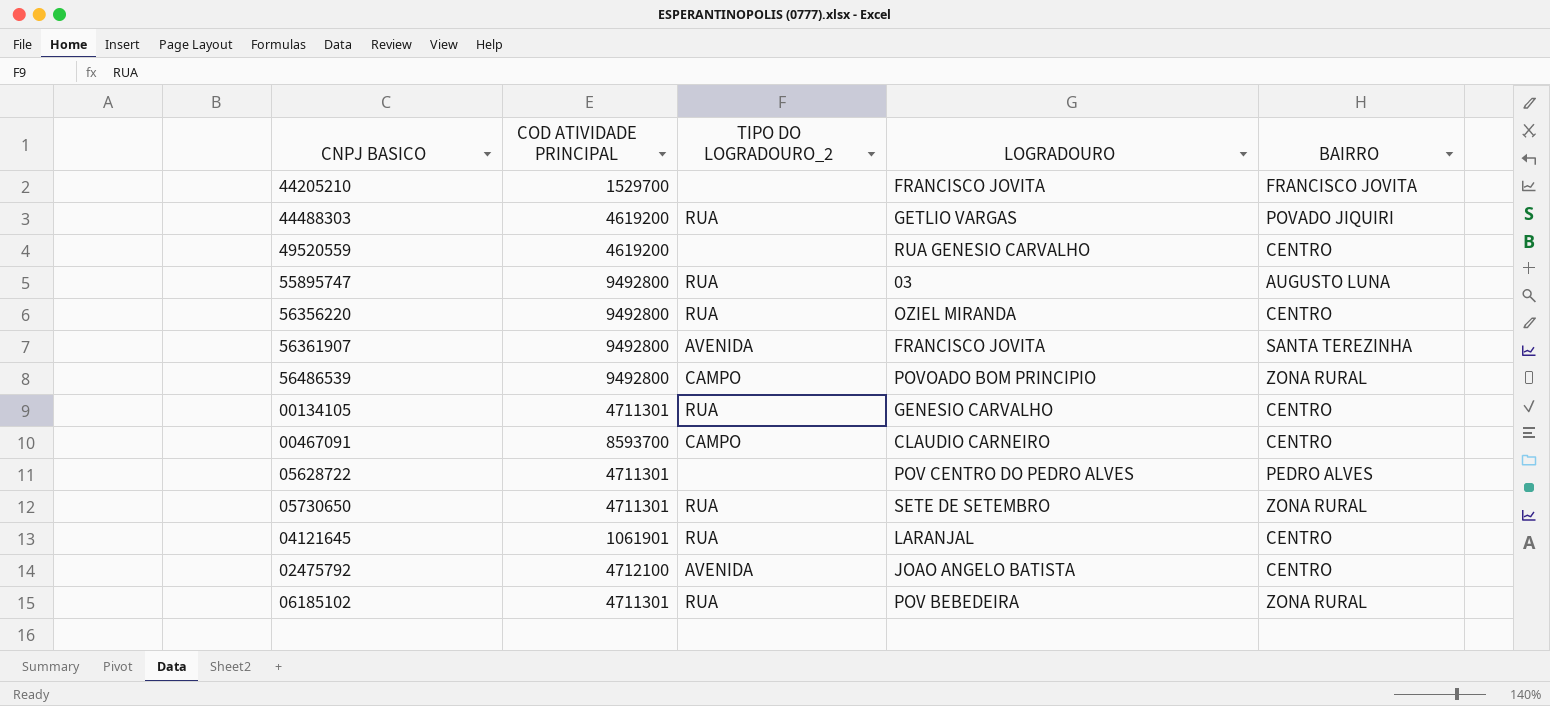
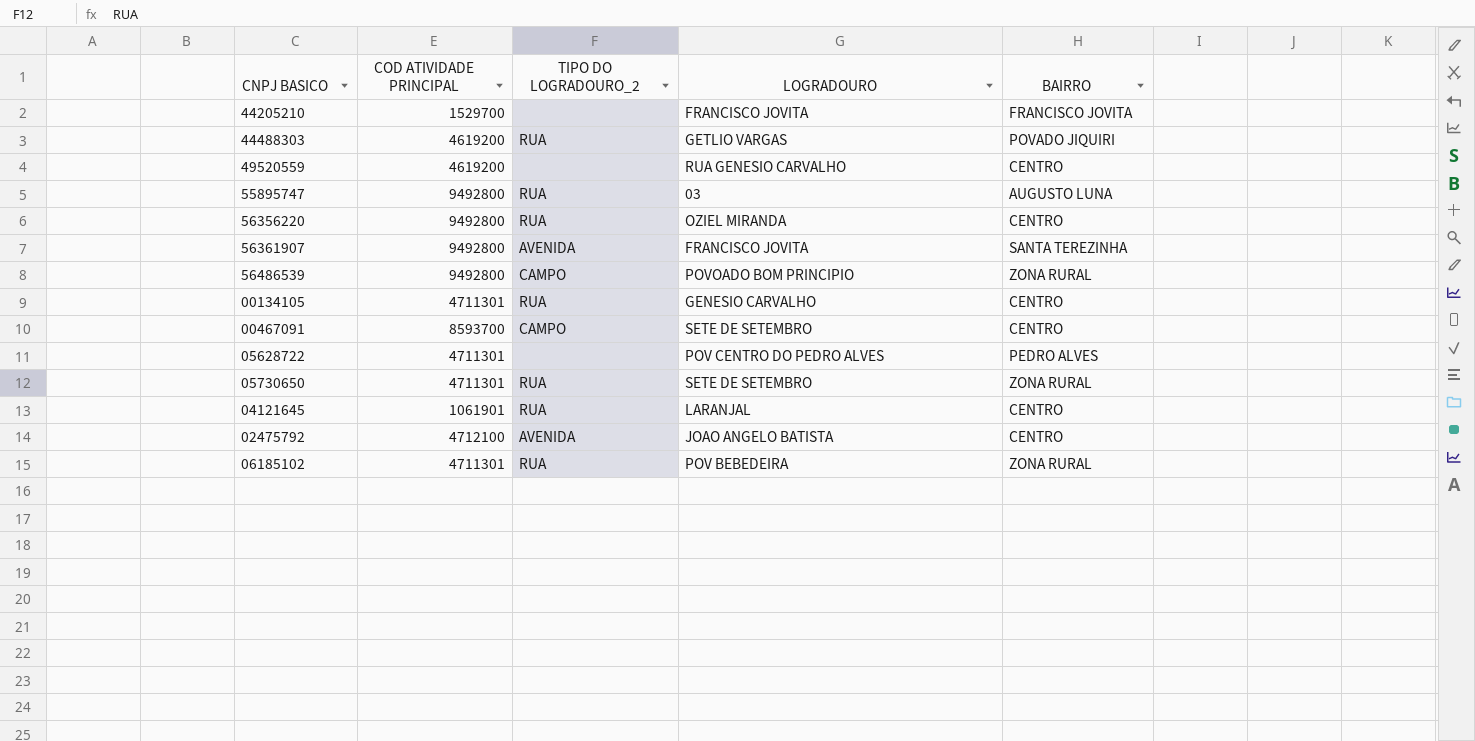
00467091 | LOGRADOURO: CLAUDIO CARNEIRO -> SETE DE SETEMBRO

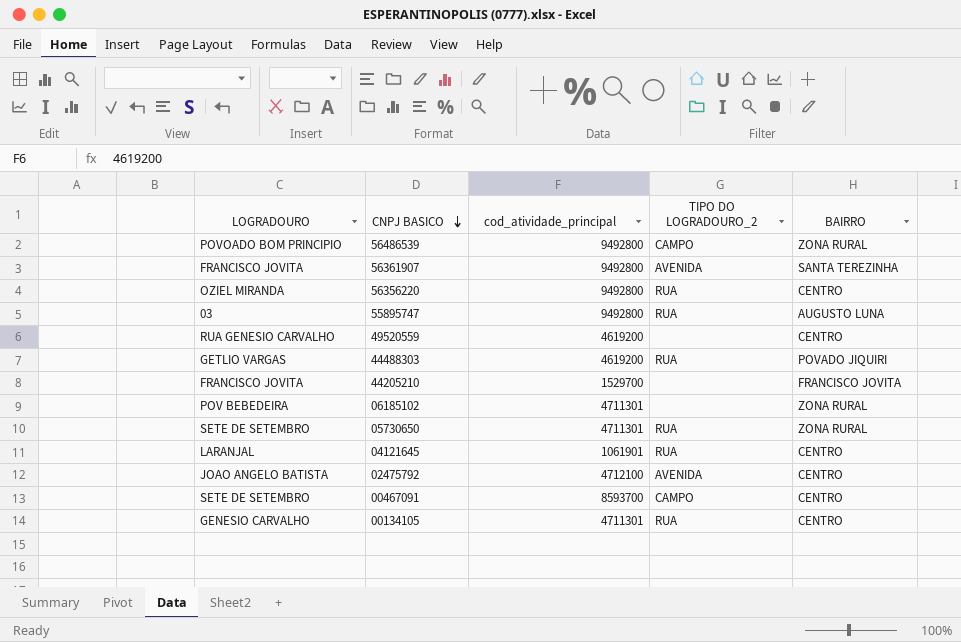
row order: none -> CNPJ BASICO descending
column LOGRADOURO | position: 4 -> 1
column name: COD ATIVIDADE PRINCIPAL -> cod_atividade_principal
row 05628722: 4711301 | none | POV CENTRO DO PEDRO ALVES | PEDRO ALVES -> none
06185102 | TIPO DO LOGRADOURO_2: RUA -> none

